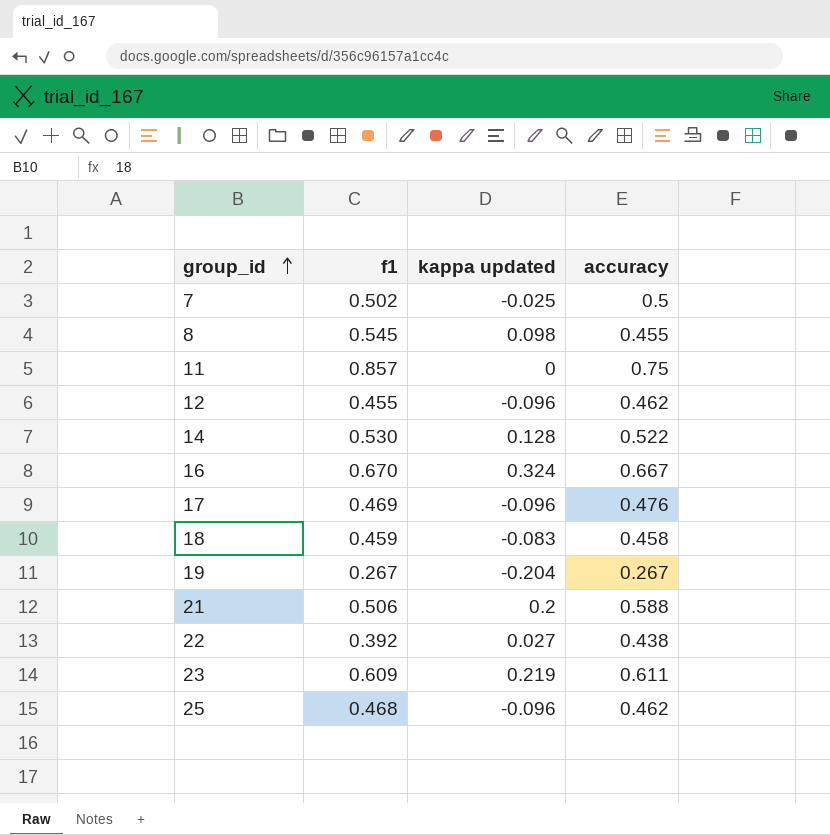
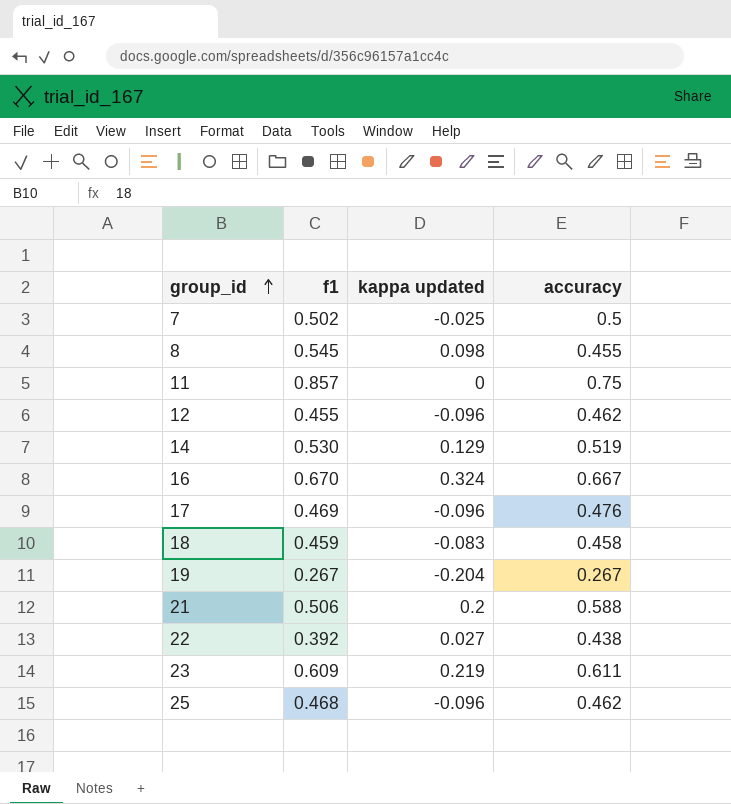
14 | kappa updated: 0.128 -> 0.129
14 | accuracy: 0.522 -> 0.519

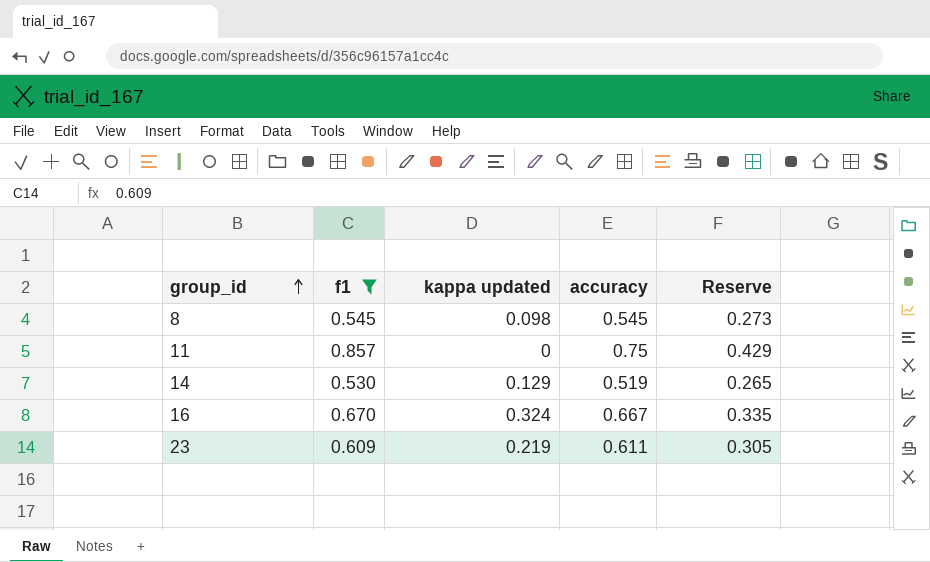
filter: none -> f1 >= 0.530
column Reserve | formula: none -> [f1] * 0.5
8 | accuracy: 0.455 -> 0.545

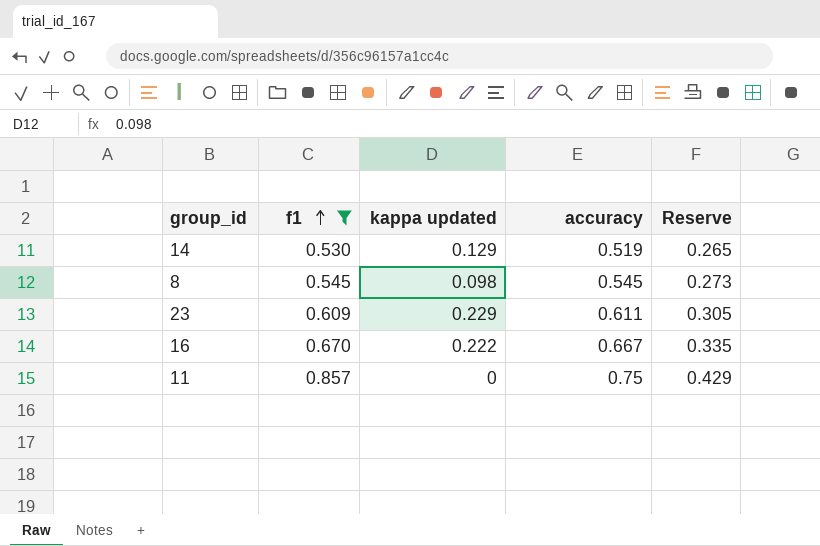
row order: group_id ascending -> f1 ascending
23 | kappa updated: 0.219 -> 0.229
16 | kappa updated: 0.324 -> 0.222

